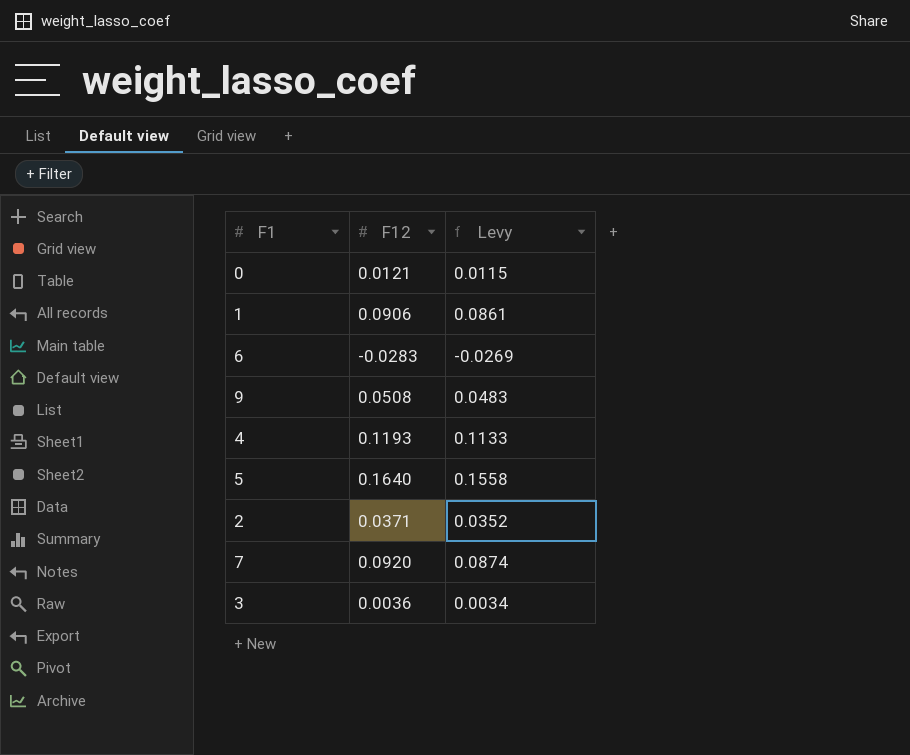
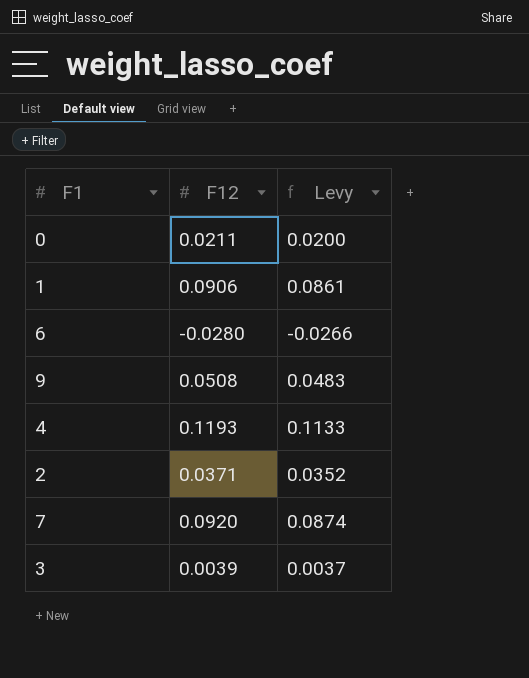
row 5: 0.1640 | 0.1558 -> none
0 | F12: 0.0121 -> 0.0211
0 | Levy: 0.0115 -> 0.0200
6 | F12: -0.0283 -> -0.0280
6 | Levy: -0.0269 -> -0.0266
3 | F12: 0.0036 -> 0.0039
3 | Levy: 0.0034 -> 0.0037

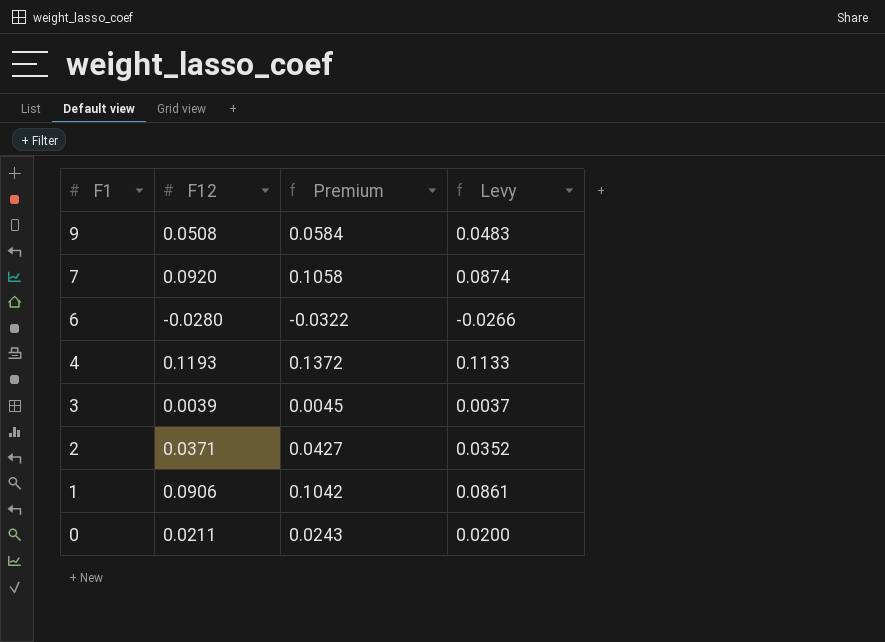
row order: none -> F1 descending
column Premium | formula: none -> [F12] * 1.15

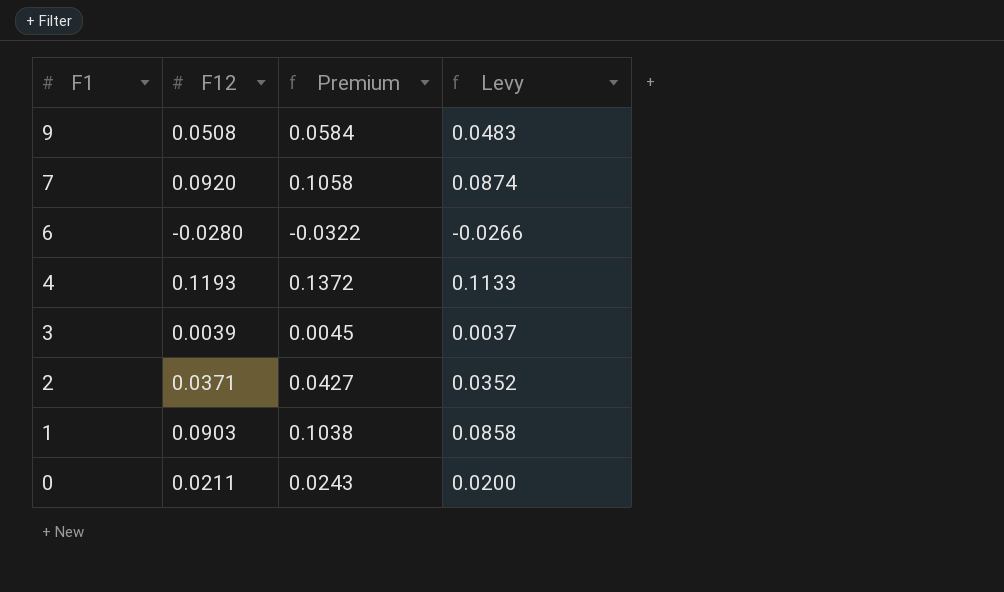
1 | F12: 0.0906 -> 0.0903
1 | Premium: 0.1042 -> 0.1038
1 | Levy: 0.0861 -> 0.0858

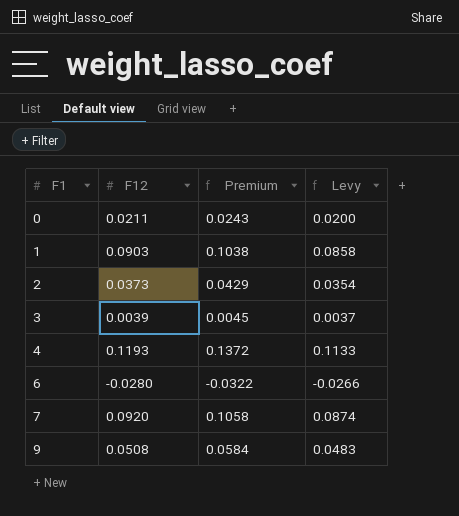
row order: F1 descending -> F1 ascending
2 | F12: 0.0371 -> 0.0373
2 | Premium: 0.0427 -> 0.0429
2 | Levy: 0.0352 -> 0.0354

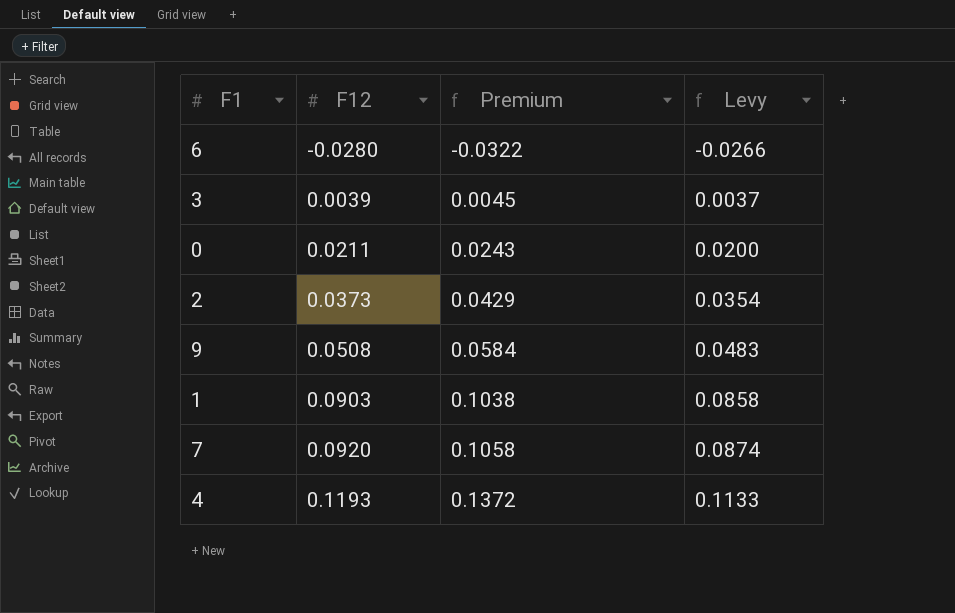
row order: F1 ascending -> F12 ascending

